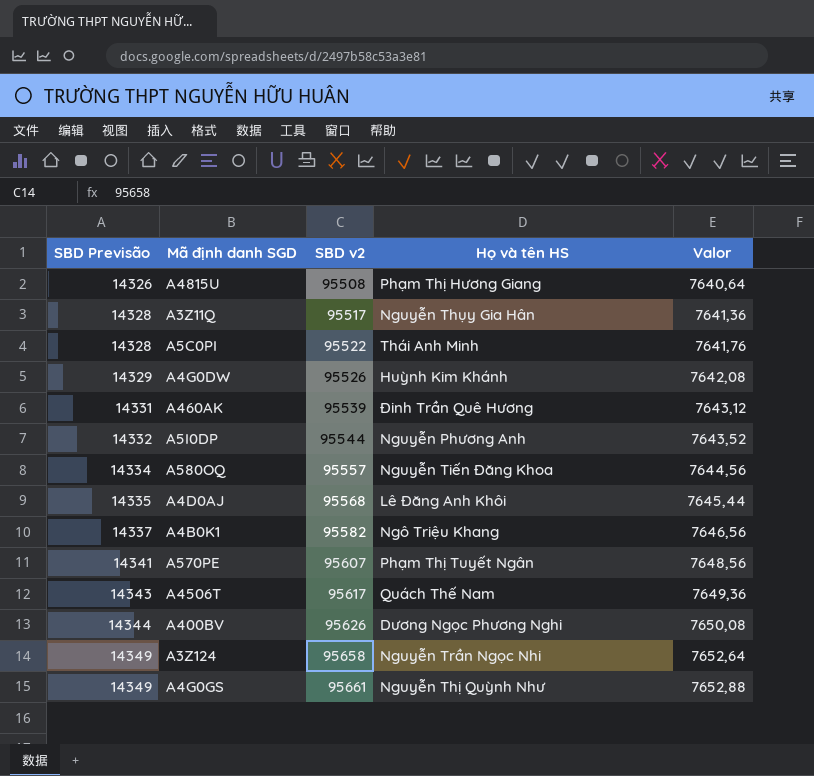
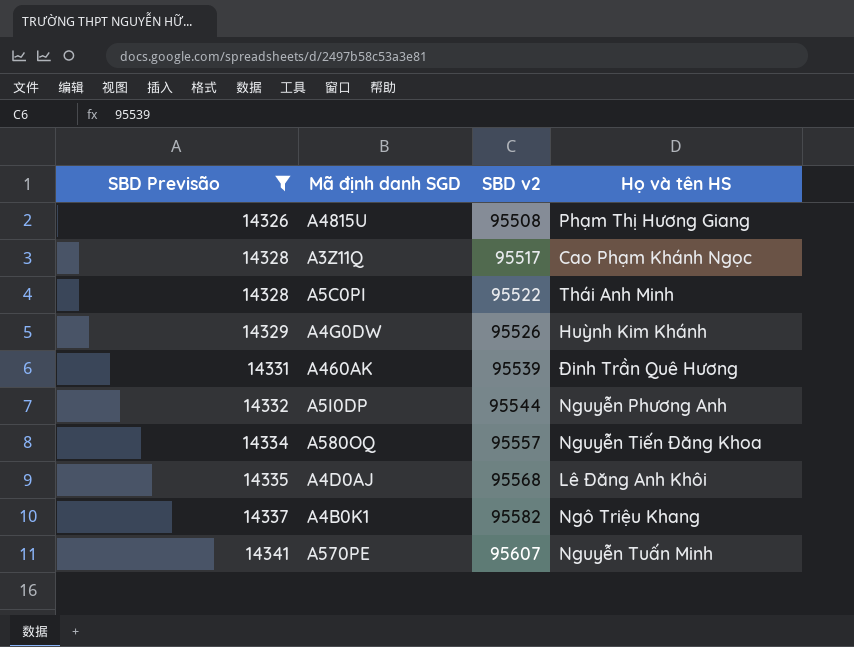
filter: none -> SBD Previsão <= 14341
column Valor | formula: [SBD v2] * 0,08 -> none
A3Z11Q | Họ và tên HS: Nguyễn Thụy Gia Hân -> Cao Phạm Khánh Ngọc
A570PE | Họ và tên HS: Phạm Thị Tuyết Ngân -> Nguyễn Tuấn Minh

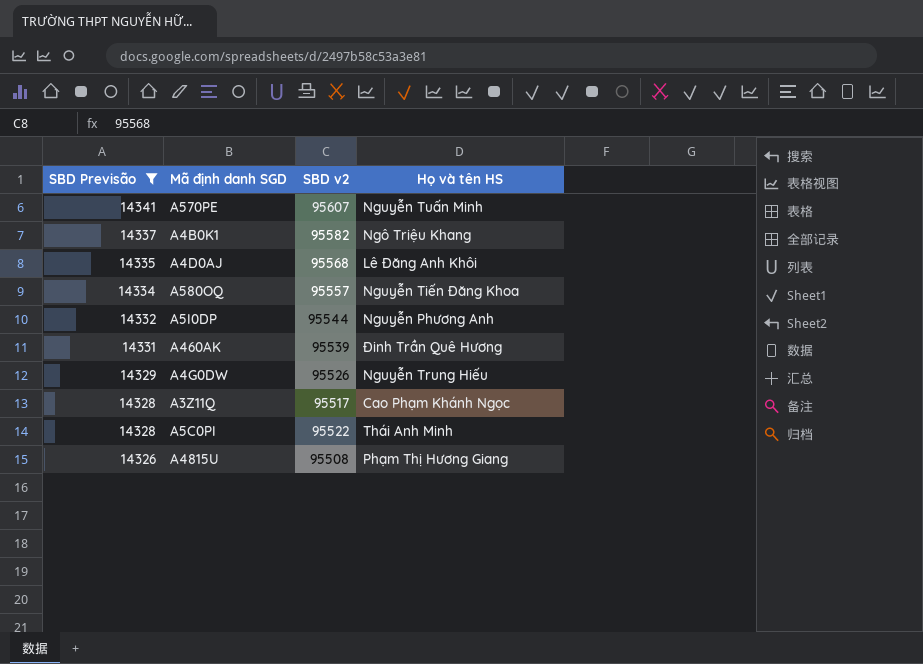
row order: SBD Previsão ascending -> SBD Previsão descending
A4G0DW | Họ và tên HS: Huỳnh Kim Khánh -> Nguyễn Trung Hiếu

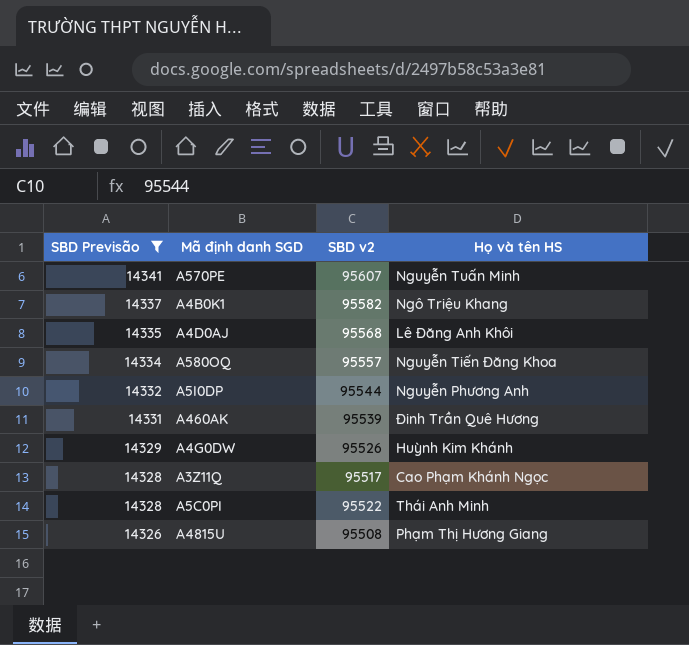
A4G0DW | Họ và tên HS: Nguyễn Trung Hiếu -> Huỳnh Kim Khánh

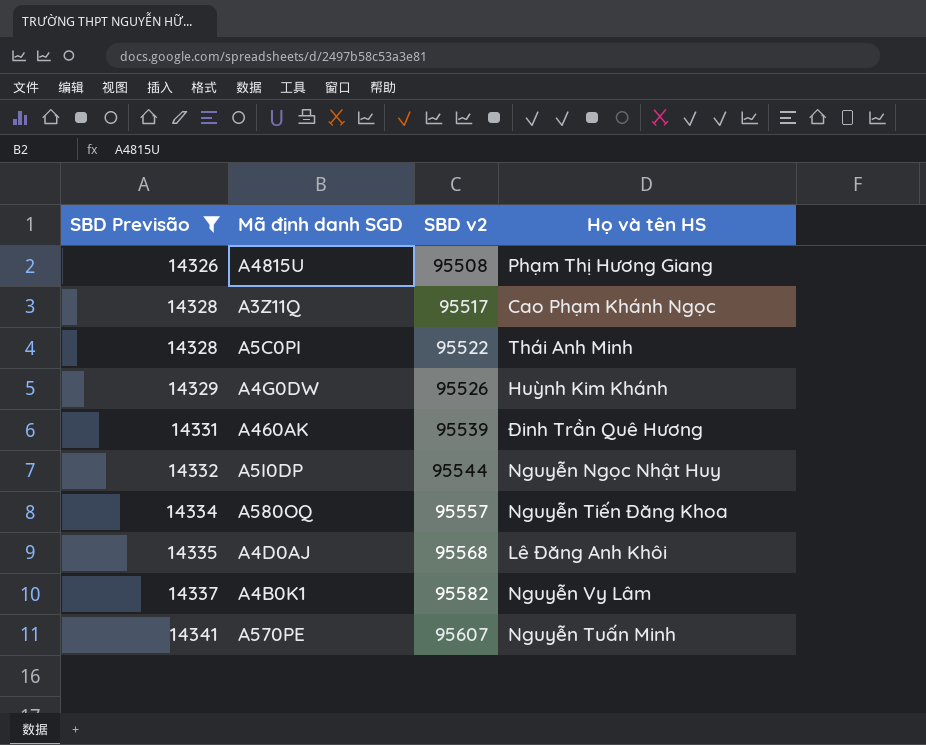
row order: SBD Previsão descending -> SBD Previsão ascending
A5I0DP | Họ và tên HS: Nguyễn Phương Anh -> Nguyễn Ngọc Nhật Huy
A4B0K1 | Họ và tên HS: Ngô Triệu Khang -> Nguyễn Vy Lâm

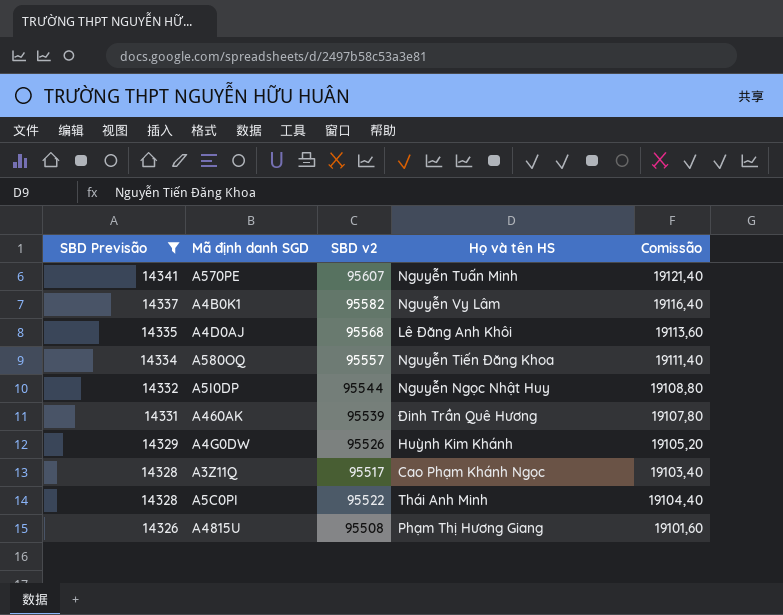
row order: SBD Previsão ascending -> SBD Previsão descending
column Comissão | formula: none -> [SBD v2] * 0,2

